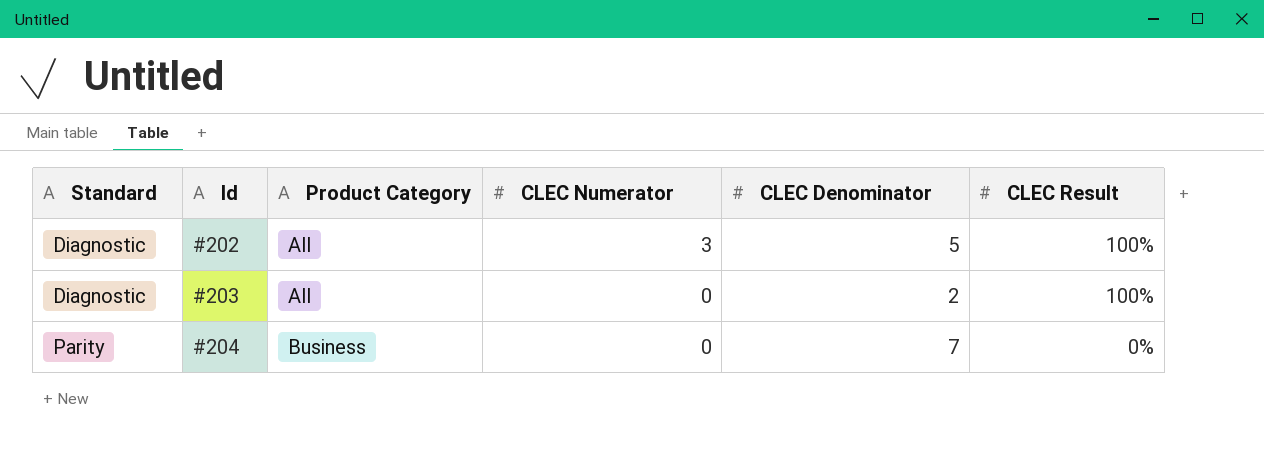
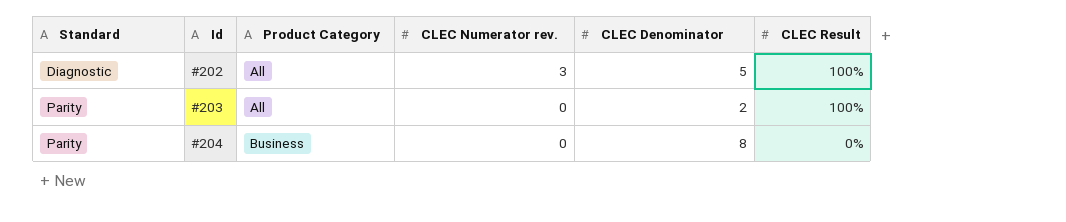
column name: CLEC Numerator -> CLEC Numerator rev.
#203 | Standard: Diagnostic -> Parity
#204 | CLEC Denominator: 7 -> 8

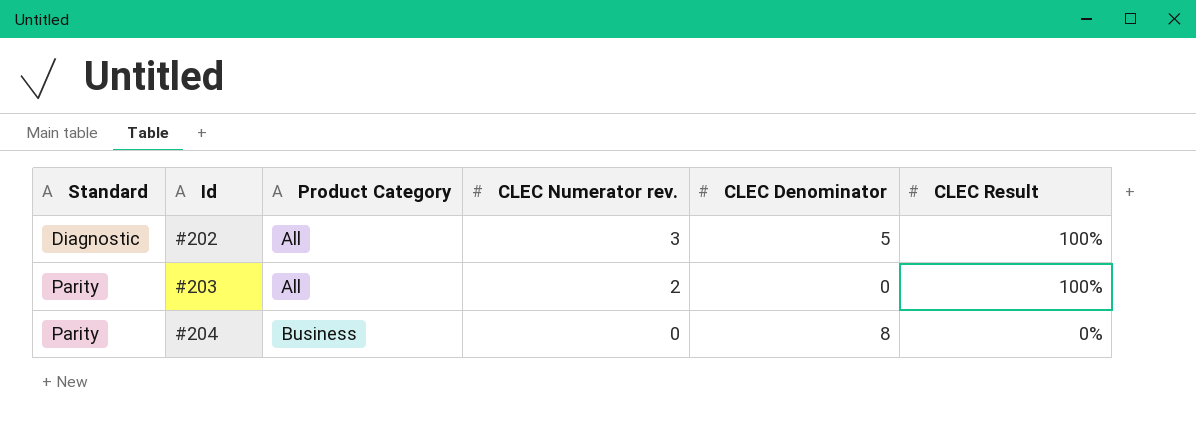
#203 | CLEC Numerator rev.: 0 -> 2
#203 | CLEC Denominator: 2 -> 0

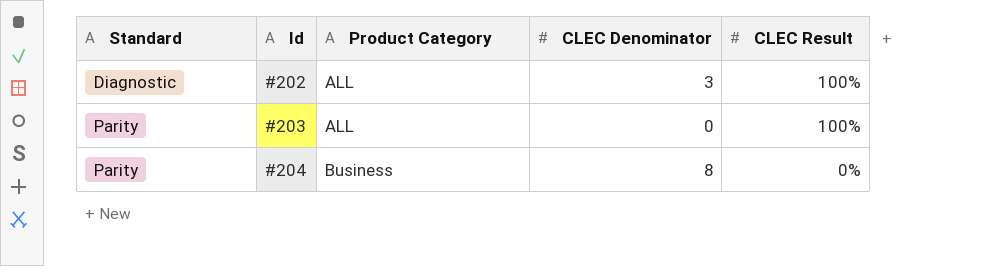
column CLEC Numerator rev. | position: 4 -> none
#202 | Product Category: All -> ALL
#202 | CLEC Denominator: 5 -> 3
#203 | Product Category: All -> ALL

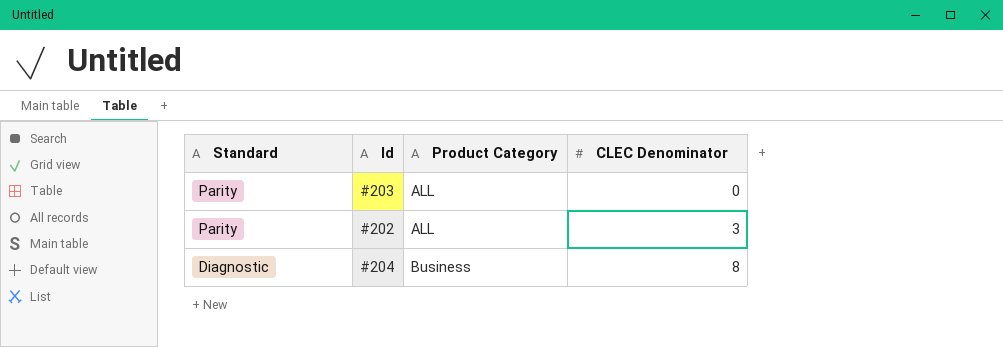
row order: Standard ascending -> Standard descending
column CLEC Result | position: 5 -> none
#202 | Standard: Diagnostic -> Parity
#204 | Standard: Parity -> Diagnostic

